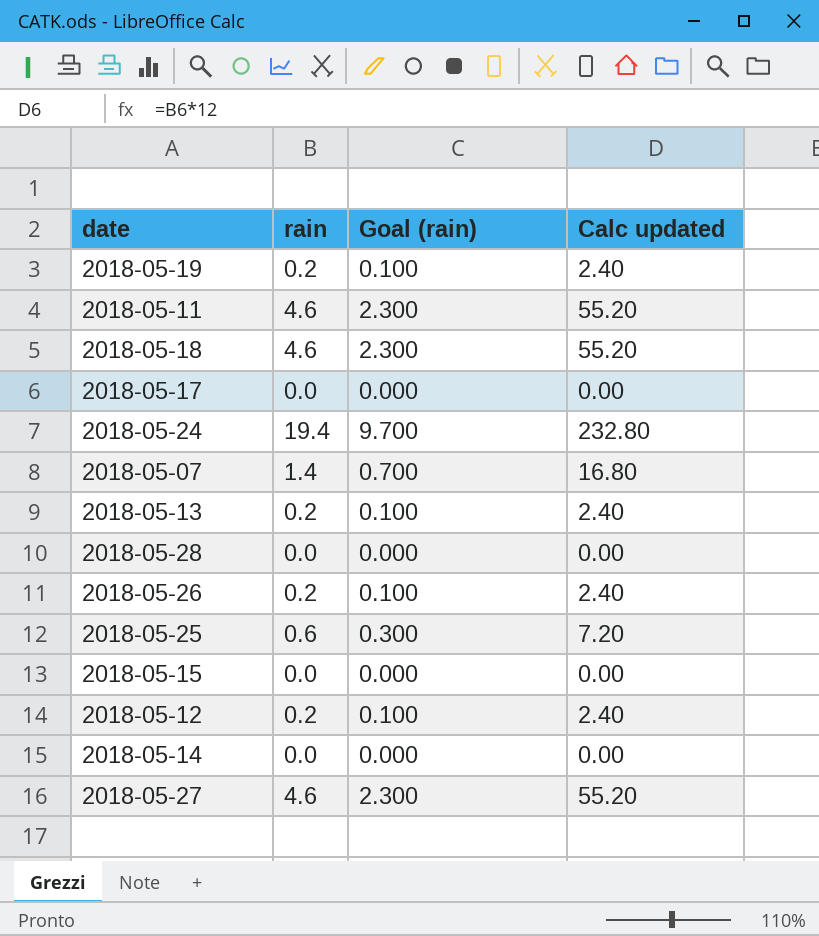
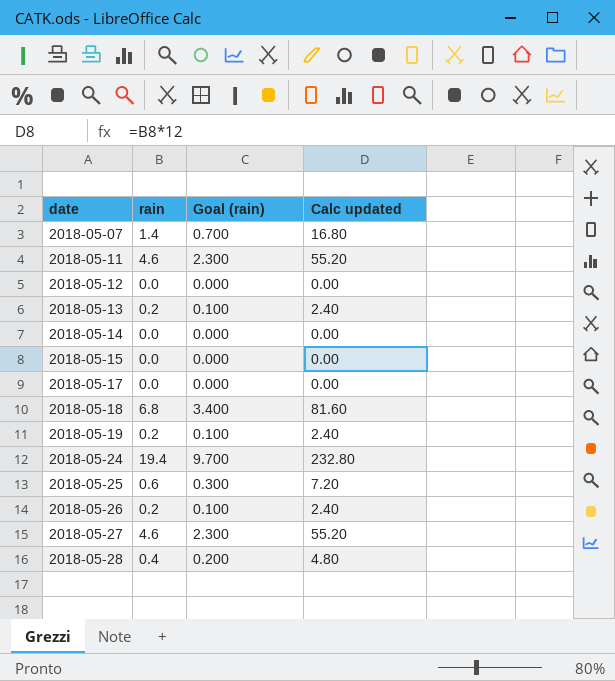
row order: none -> date ascending
2018-05-12 | rain: 0.2 -> 0.0
2018-05-12 | Goal (rain): 0.100 -> 0.000
2018-05-12 | Calc updated: 2.40 -> 0.00
2018-05-18 | rain: 4.6 -> 6.8
2018-05-18 | Goal (rain): 2.300 -> 3.400
2018-05-18 | Calc updated: 55.20 -> 81.60
2018-05-28 | rain: 0.0 -> 0.4
2018-05-28 | Goal (rain): 0.000 -> 0.200
2018-05-28 | Calc updated: 0.00 -> 4.80

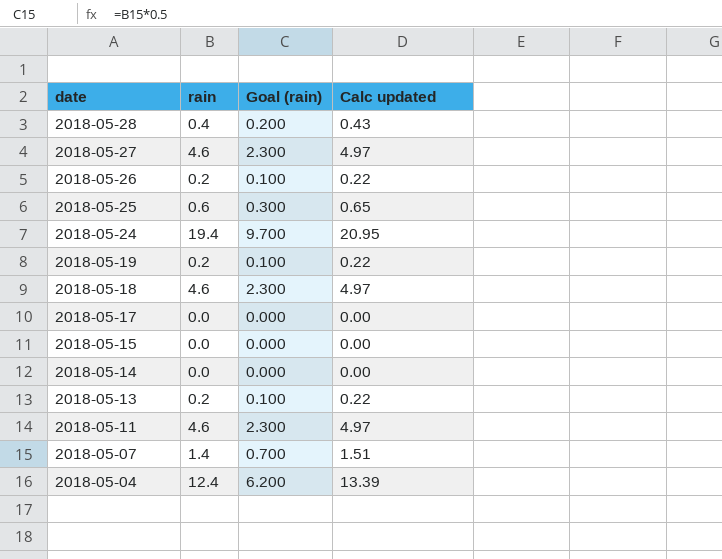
row order: date ascending -> date descending
column Calc updated | formula: [rain] * 12 -> [rain] * 1.08
row 2018-05-12: 0.0 | 0.000 | 0.00 -> none
2018-05-18 | rain: 6.8 -> 4.6
2018-05-18 | Goal (rain): 3.400 -> 2.300
row 2018-05-04: none -> 12.4 | 6.200 | 13.39

